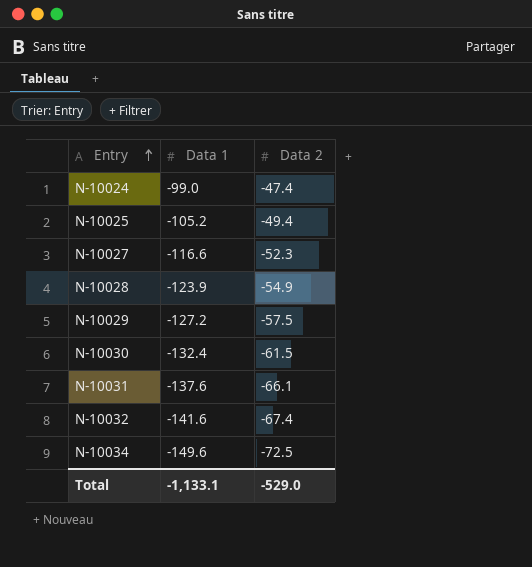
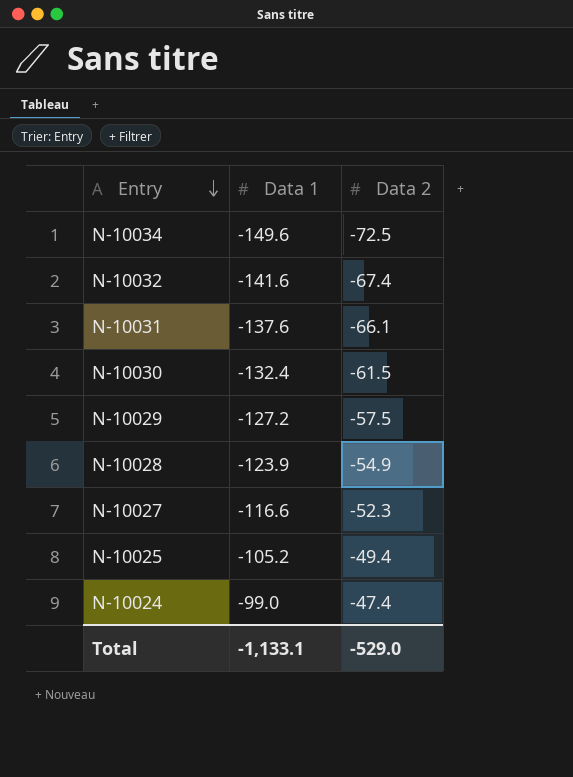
row order: Entry ascending -> Entry descending

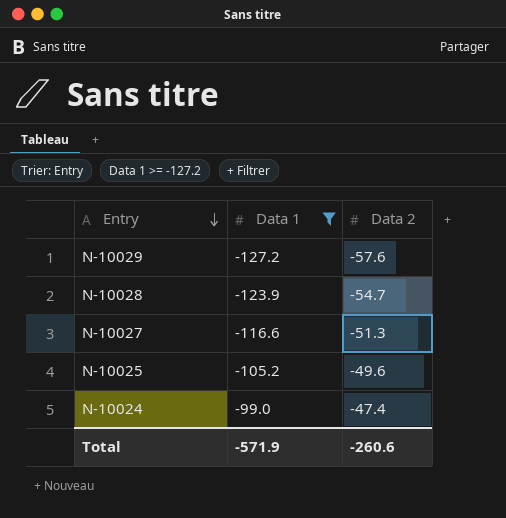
filter: none -> Data 1 >= -127.2
N-10029 | Data 2: -57.5 -> -57.6
N-10028 | Data 2: -54.9 -> -54.7
N-10027 | Data 2: -52.3 -> -51.3
N-10025 | Data 2: -49.4 -> -49.6
Total | Data 1: -1,133.1 -> -571.9
Total | Data 2: -529.0 -> -260.6

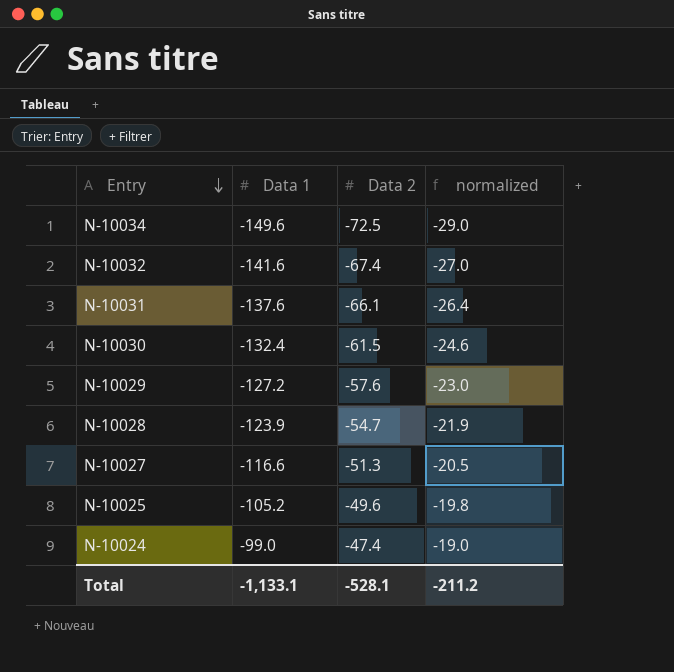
filter: Data 1 >= -127.2 -> none
column normalized | formula: none -> [Data 2] * 0.4
Total | Data 1: -571.9 -> -1,133.1
Total | Data 2: -260.6 -> -528.1

